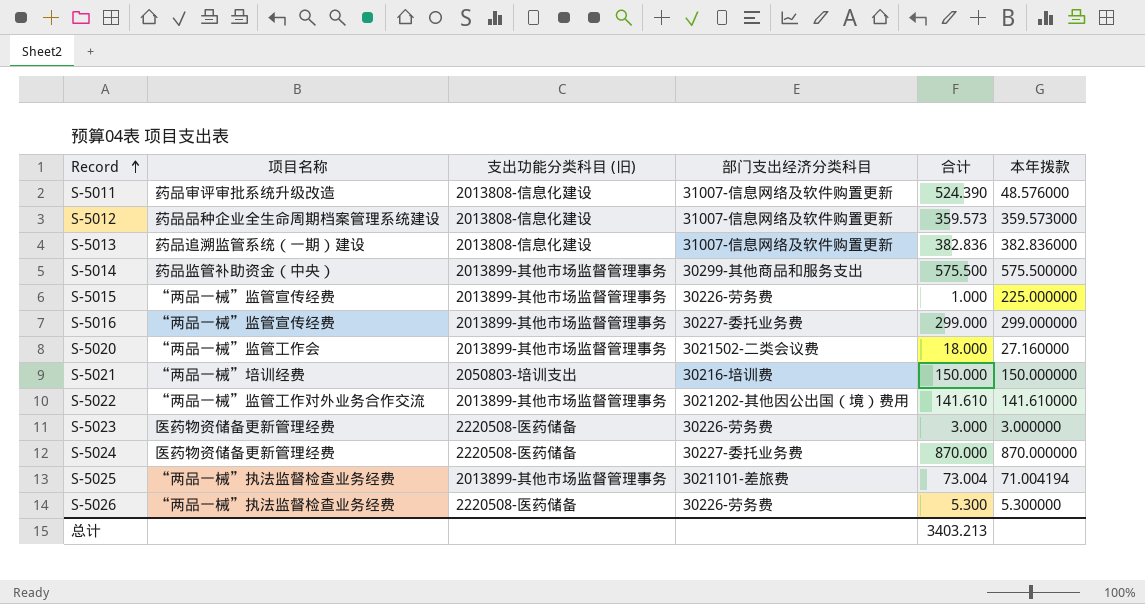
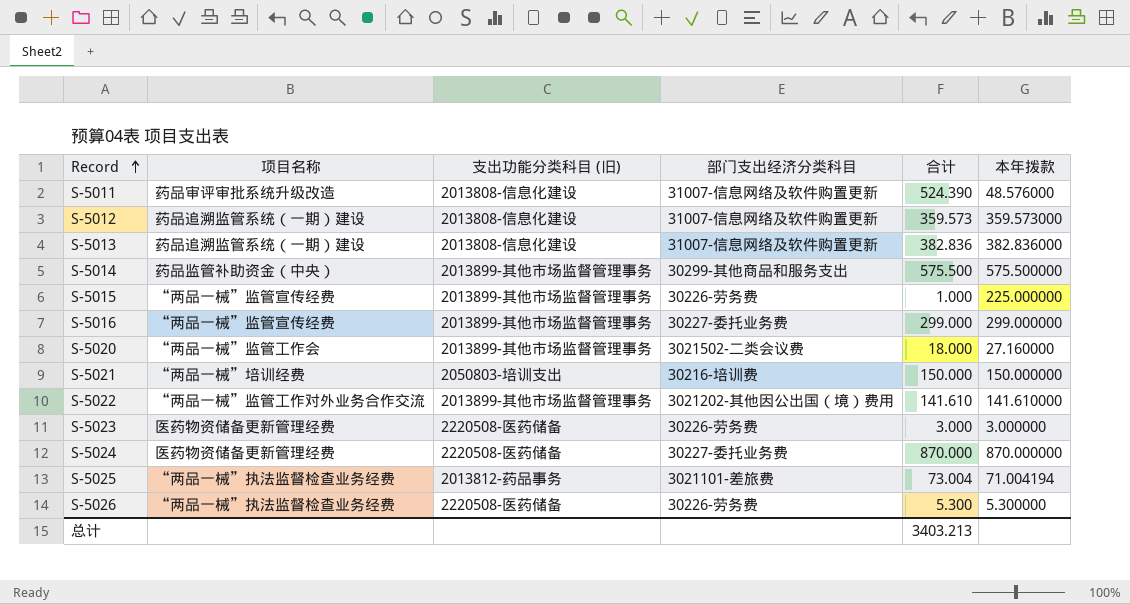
S-5012 | 项目名称: 药品品种企业全生命周期档案管理系统建设 -> 药品追溯监管系统（一期）建设
S-5025 | 支出功能分类科目 (旧): 2013899-其他市场监督管理事务 -> 2013812-药品事务

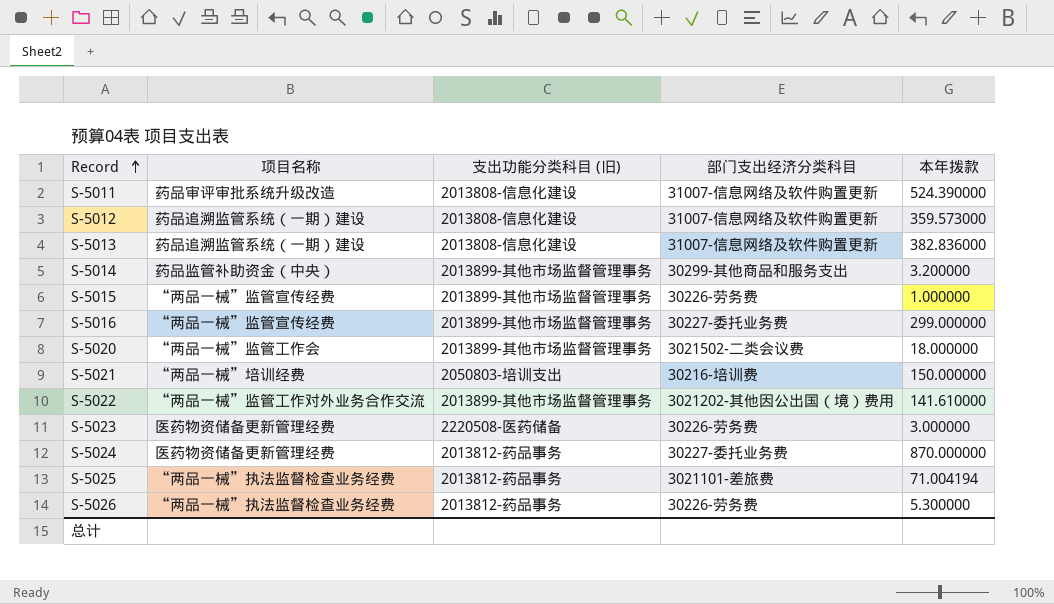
column 合计 | position: 5 -> none
S-5011 | 本年拨款: 48.576000 -> 524.390000
S-5014 | 本年拨款: 575.500000 -> 3.200000
S-5015 | 本年拨款: 225.000000 -> 1.000000
S-5020 | 本年拨款: 27.160000 -> 18.000000
S-5024 | 支出功能分类科目 (旧): 2220508-医药储备 -> 2013812-药品事务
S-5026 | 支出功能分类科目 (旧): 2220508-医药储备 -> 2013812-药品事务

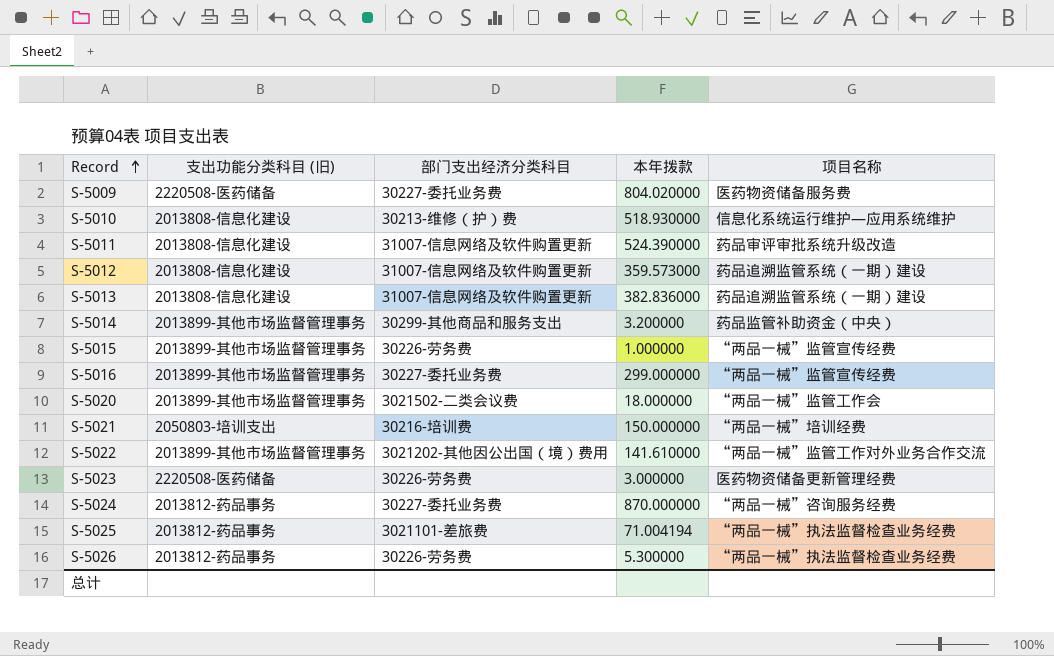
column 项目名称 | position: 2 -> 5
row S-5009: none -> 2220508-医药储备 | 30227-委托业务费 | 804.020000 | 医药物资储备服务费
row S-5010: none -> 2013808-信息化建设 | 30213-维修（护）费 | 518.930000 | 信息化系统运行维护—应用系统维护
S-5024 | 项目名称: 医药物资储备更新管理经费 -> “两品一械”咨询服务经费

